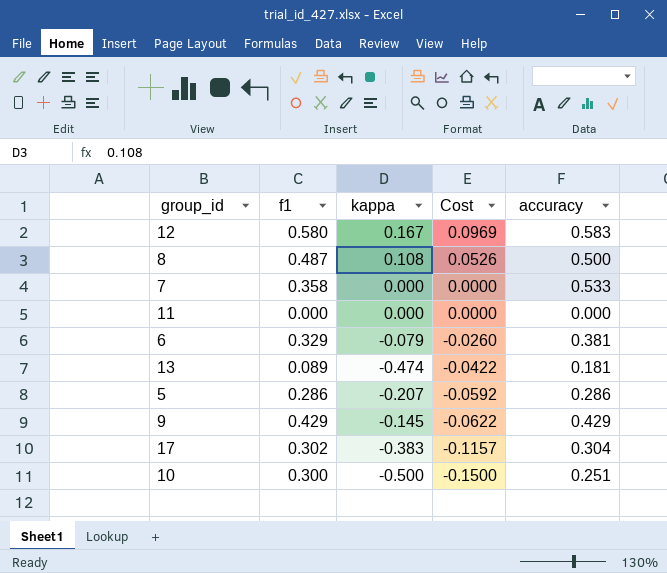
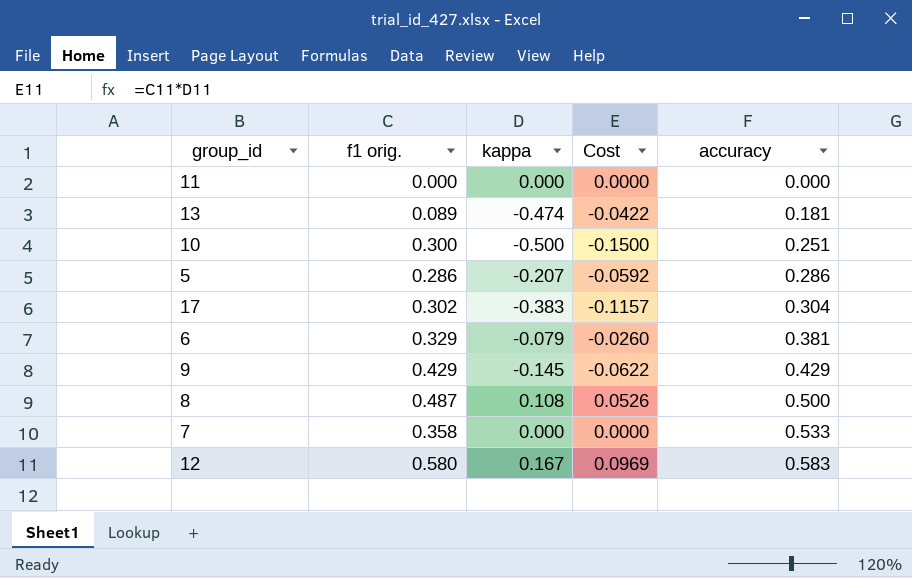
row order: Cost descending -> accuracy ascending
column name: f1 -> f1 orig.

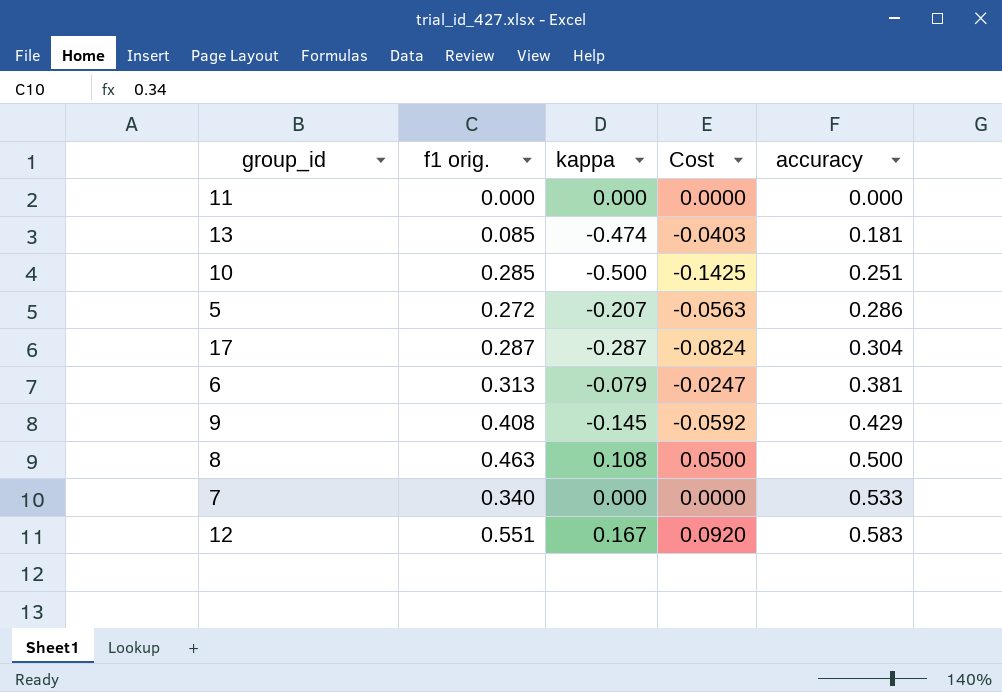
13 | f1 orig.: 0.089 -> 0.085
13 | Cost: -0.0422 -> -0.0403
10 | f1 orig.: 0.300 -> 0.285
10 | Cost: -0.1500 -> -0.1425
5 | f1 orig.: 0.286 -> 0.272
5 | Cost: -0.0592 -> -0.0563
17 | f1 orig.: 0.302 -> 0.287
17 | kappa: -0.383 -> -0.287
17 | Cost: -0.1157 -> -0.0824
6 | f1 orig.: 0.329 -> 0.313
6 | Cost: -0.0260 -> -0.0247
9 | f1 orig.: 0.429 -> 0.408
9 | Cost: -0.0622 -> -0.0592
8 | f1 orig.: 0.487 -> 0.463
8 | Cost: 0.0526 -> 0.0500
7 | f1 orig.: 0.358 -> 0.340
12 | f1 orig.: 0.580 -> 0.551
12 | Cost: 0.0969 -> 0.0920

